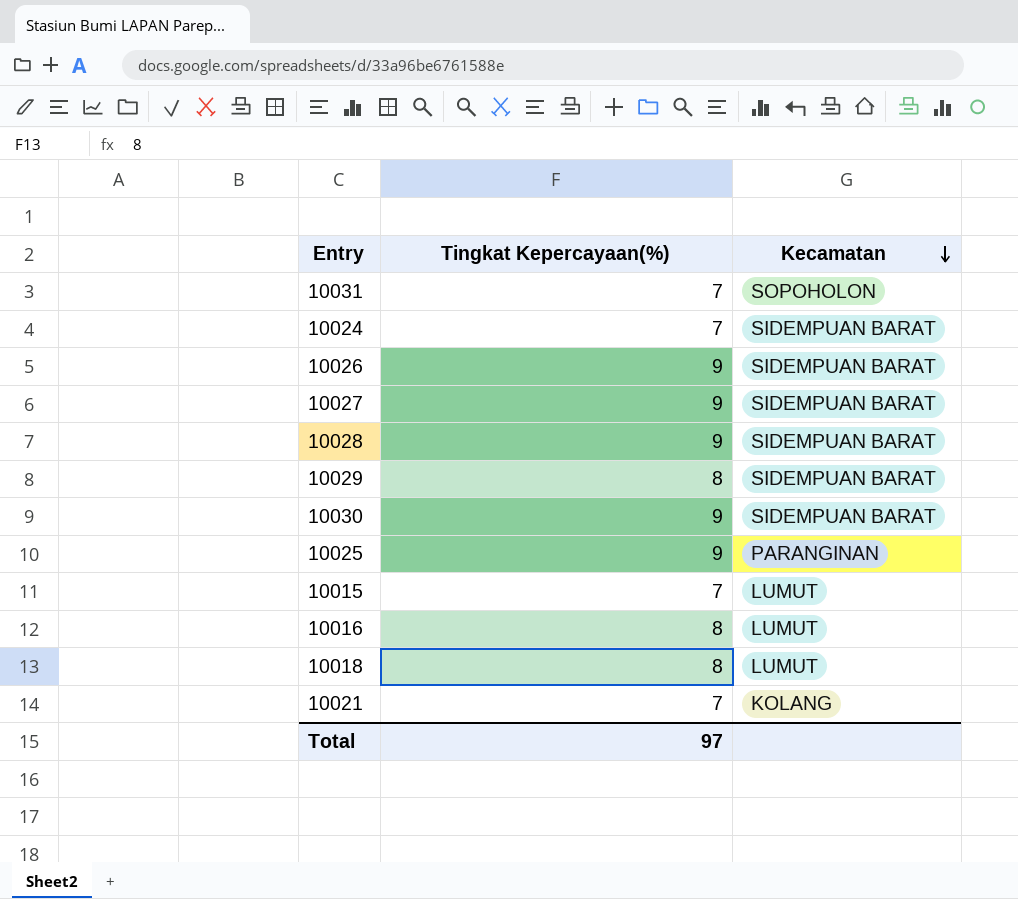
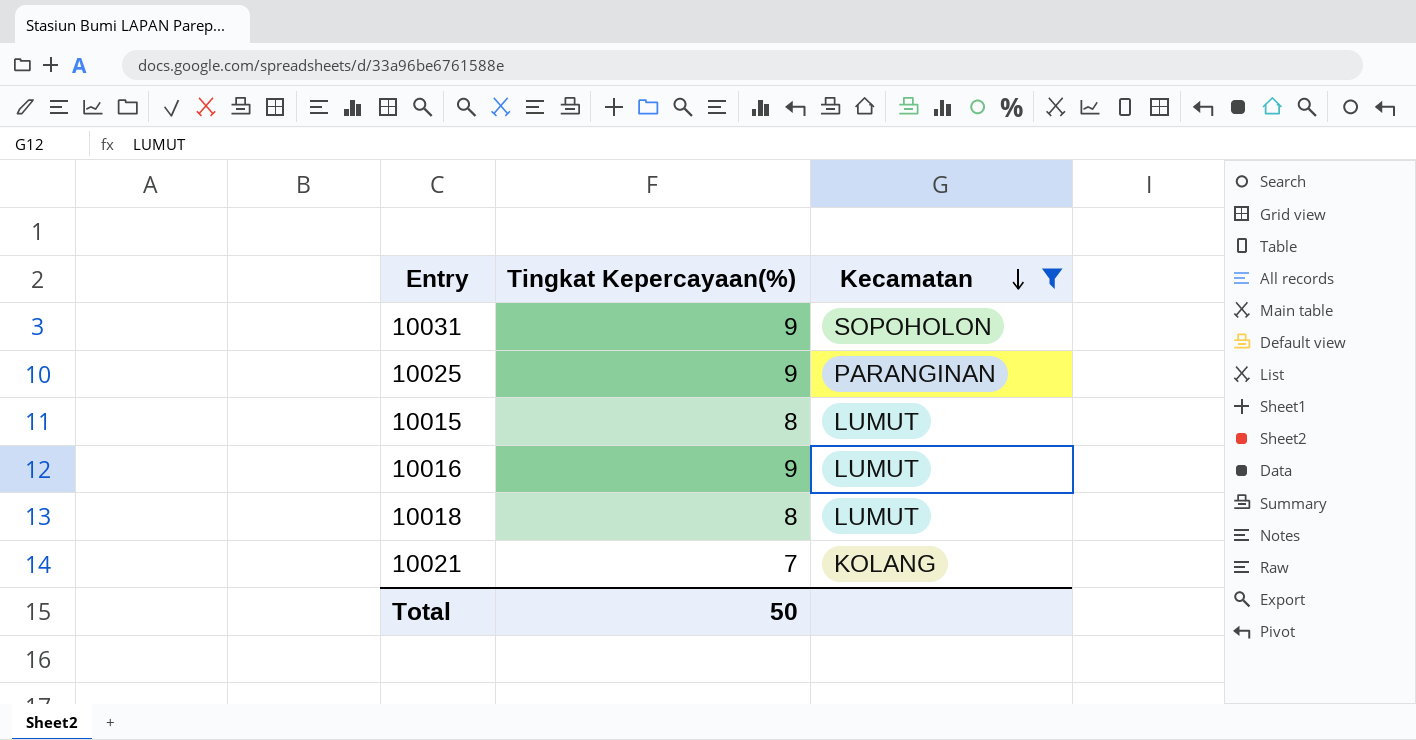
filter: none -> Kecamatan != SIDEMPUAN BARAT
10031 | Tingkat Kepercayaan(%): 7 -> 9
10015 | Tingkat Kepercayaan(%): 7 -> 8
10016 | Tingkat Kepercayaan(%): 8 -> 9
Total | Tingkat Kepercayaan(%): 97 -> 50

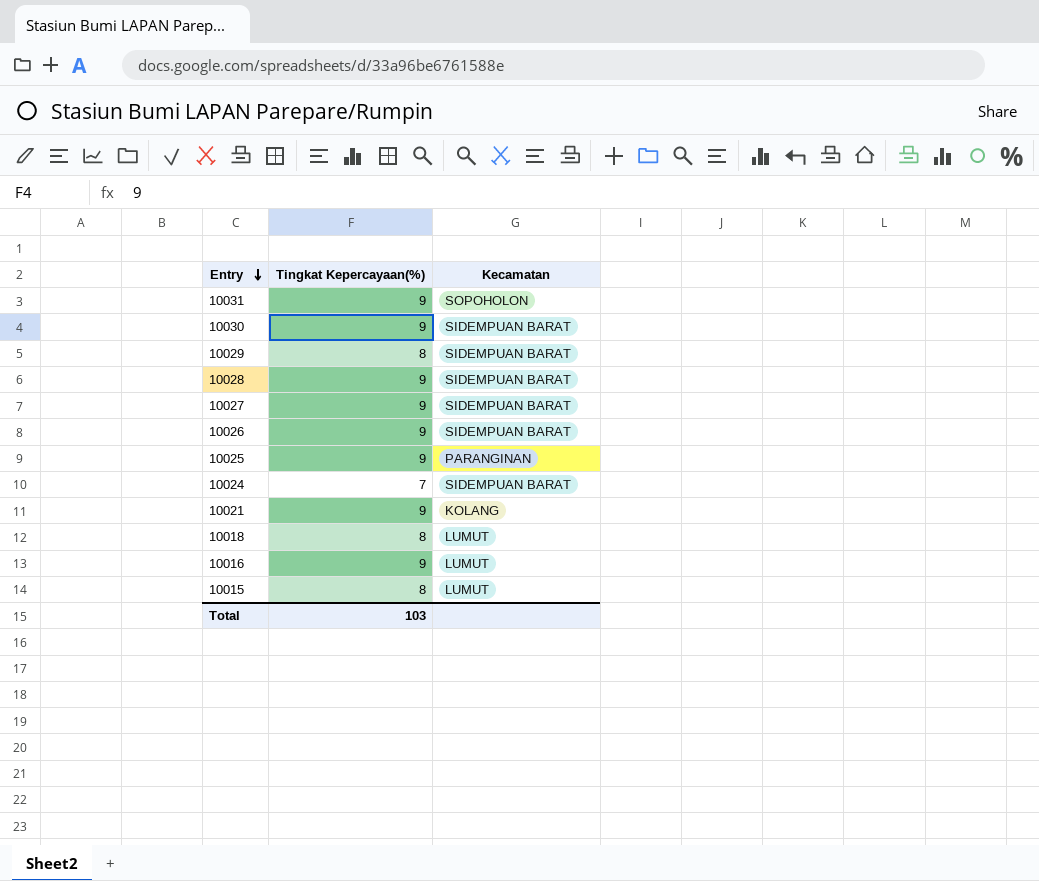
filter: Kecamatan != SIDEMPUAN BARAT -> none
row order: Kecamatan descending -> Entry descending
10021 | Tingkat Kepercayaan(%): 7 -> 9
Total | Tingkat Kepercayaan(%): 50 -> 103

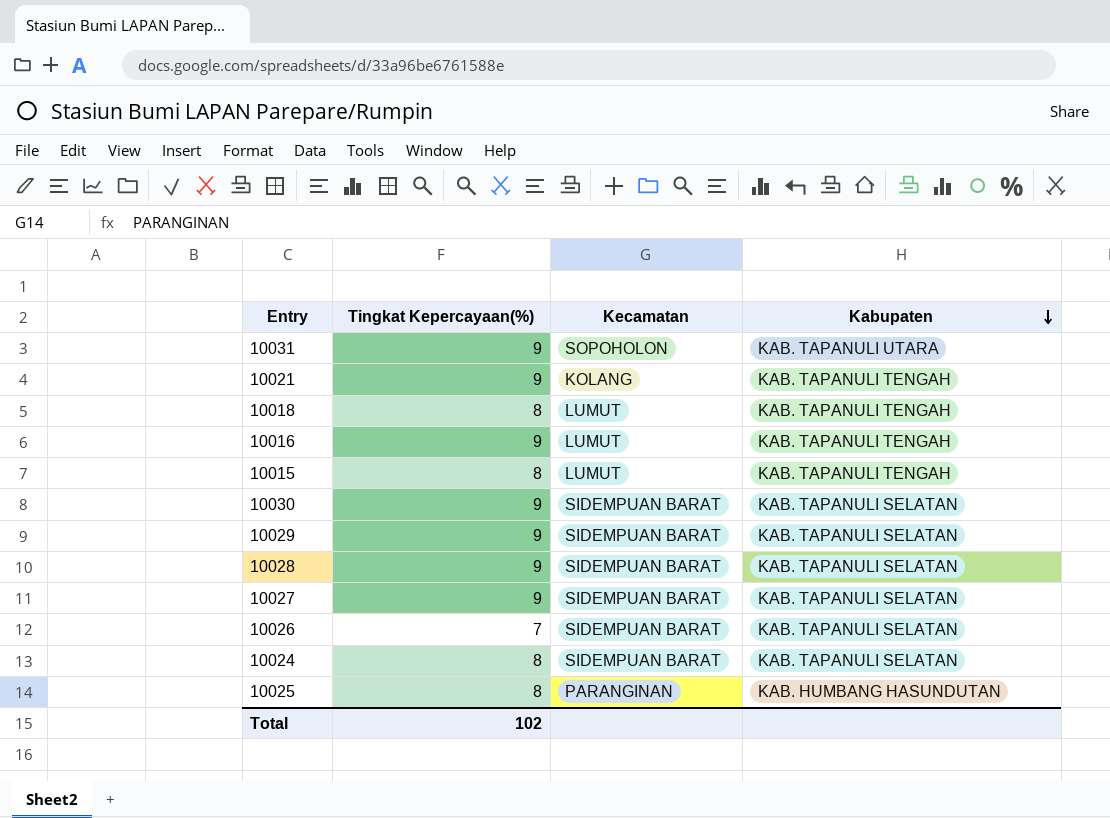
row order: Entry descending -> Kabupaten descending
column Kabupaten | position: none -> 4
10029 | Tingkat Kepercayaan(%): 8 -> 9
10026 | Tingkat Kepercayaan(%): 9 -> 7
10024 | Tingkat Kepercayaan(%): 7 -> 8
10025 | Tingkat Kepercayaan(%): 9 -> 8
Total | Tingkat Kepercayaan(%): 103 -> 102

